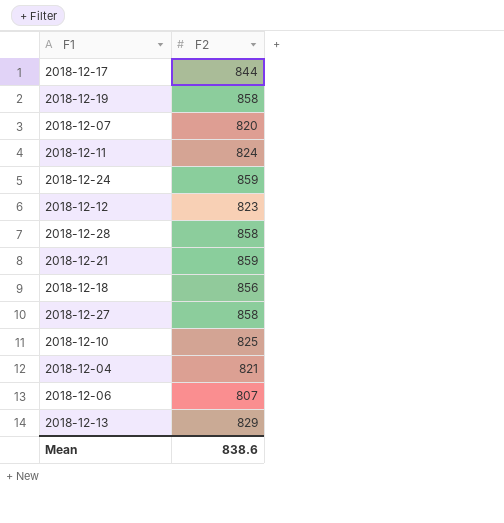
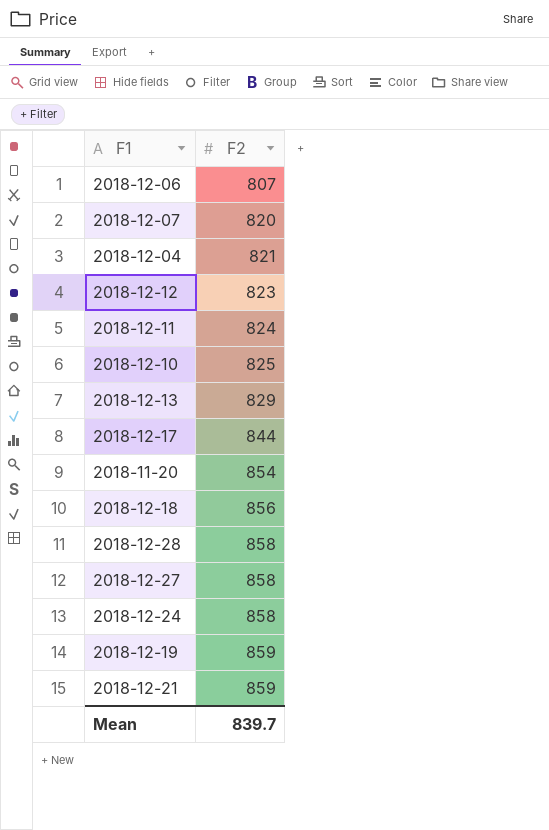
row order: none -> F2 ascending
row 2018-11-20: none -> 854
2018-12-24 | F2: 859 -> 858
2018-12-19 | F2: 858 -> 859
Mean | F2: 838.6 -> 839.7

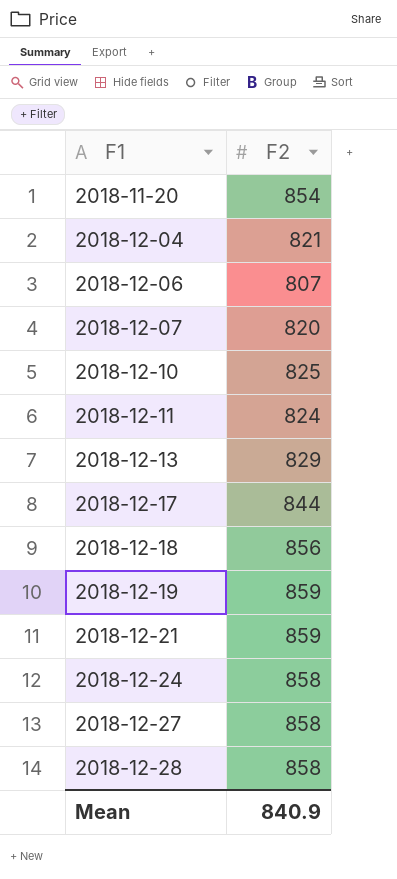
row order: F2 ascending -> F1 ascending
row 2018-12-12: 823 -> none
Mean | F2: 839.7 -> 840.9

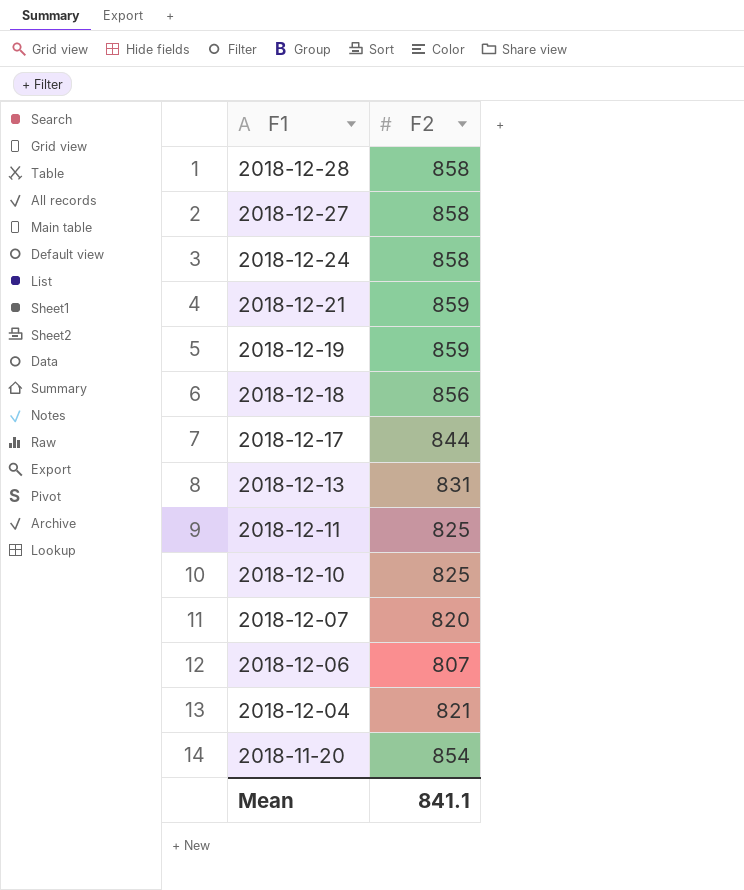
row order: F1 ascending -> F1 descending
2018-12-13 | F2: 829 -> 831
2018-12-11 | F2: 824 -> 825
Mean | F2: 840.9 -> 841.1

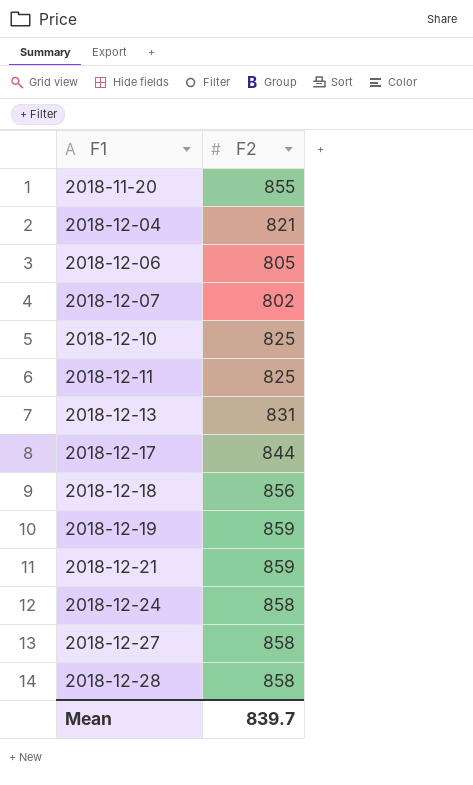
row order: F1 descending -> F1 ascending
2018-11-20 | F2: 854 -> 855
2018-12-06 | F2: 807 -> 805
2018-12-07 | F2: 820 -> 802
Mean | F2: 841.1 -> 839.7

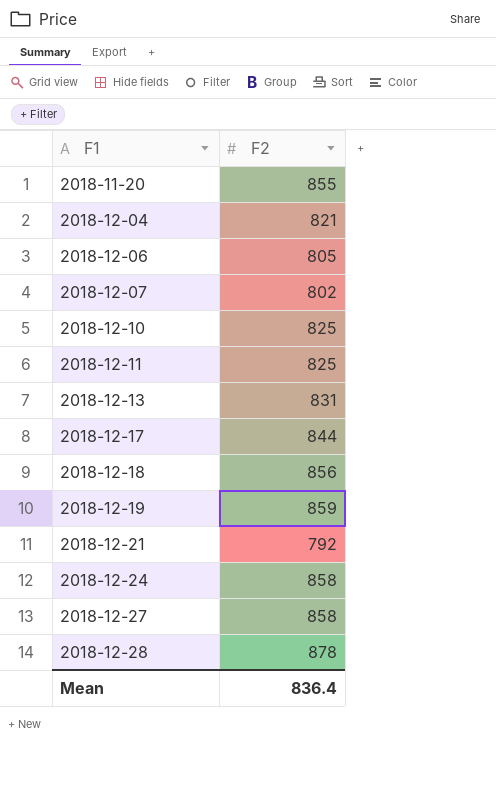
2018-12-21 | F2: 859 -> 792
2018-12-28 | F2: 858 -> 878
Mean | F2: 839.7 -> 836.4

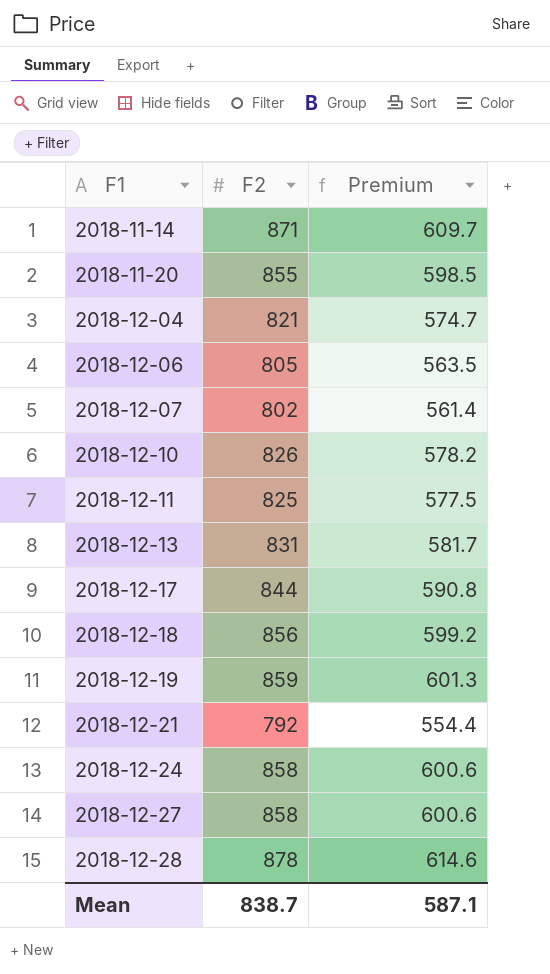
column Premium | formula: none -> [F2] * 0.7
row 2018-11-14: none -> 871 | 609.7
2018-12-10 | F2: 825 -> 826
Mean | F2: 836.4 -> 838.7

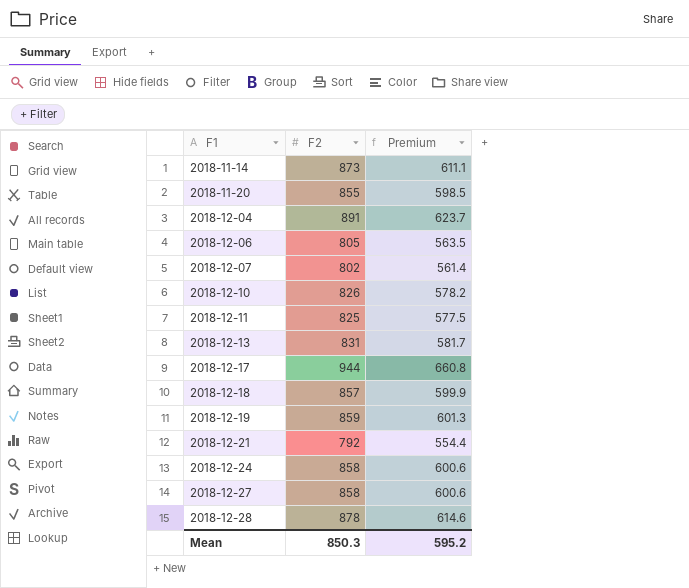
2018-11-14 | F2: 871 -> 873
2018-11-14 | Premium: 609.7 -> 611.1
2018-12-04 | F2: 821 -> 891
2018-12-04 | Premium: 574.7 -> 623.7
2018-12-17 | F2: 844 -> 944
2018-12-17 | Premium: 590.8 -> 660.8
2018-12-18 | F2: 856 -> 857
2018-12-18 | Premium: 599.2 -> 599.9
Mean | F2: 838.7 -> 850.3
Mean | Premium: 587.1 -> 595.2

